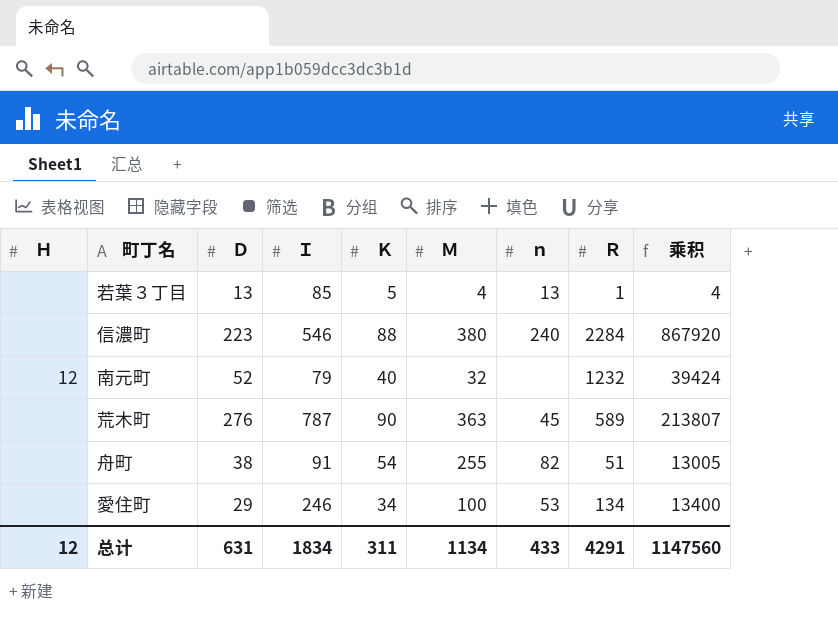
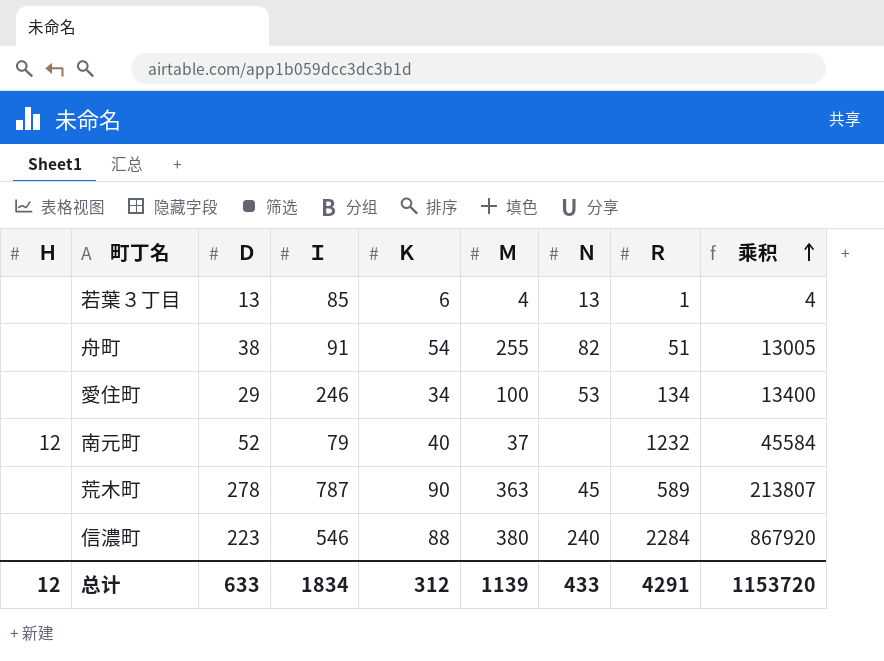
row order: none -> 乘积 ascending
column name: ｎ -> Ｎ
若葉３丁目 | Ｋ: 5 -> 6
南元町 | Ｍ: 32 -> 37
南元町 | 乘积: 39424 -> 45584
荒木町 | Ｄ: 276 -> 278
总计 | Ｄ: 631 -> 633
总计 | Ｋ: 311 -> 312
总计 | Ｍ: 1134 -> 1139
总计 | 乘积: 1147560 -> 1153720

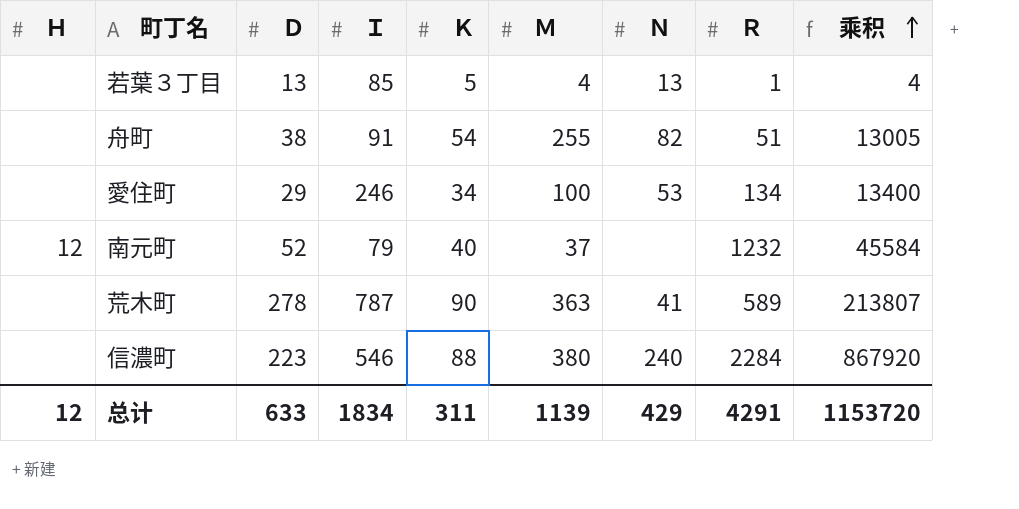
若葉３丁目 | Ｋ: 6 -> 5
荒木町 | Ｎ: 45 -> 41
总计 | Ｋ: 312 -> 311
总计 | Ｎ: 433 -> 429

